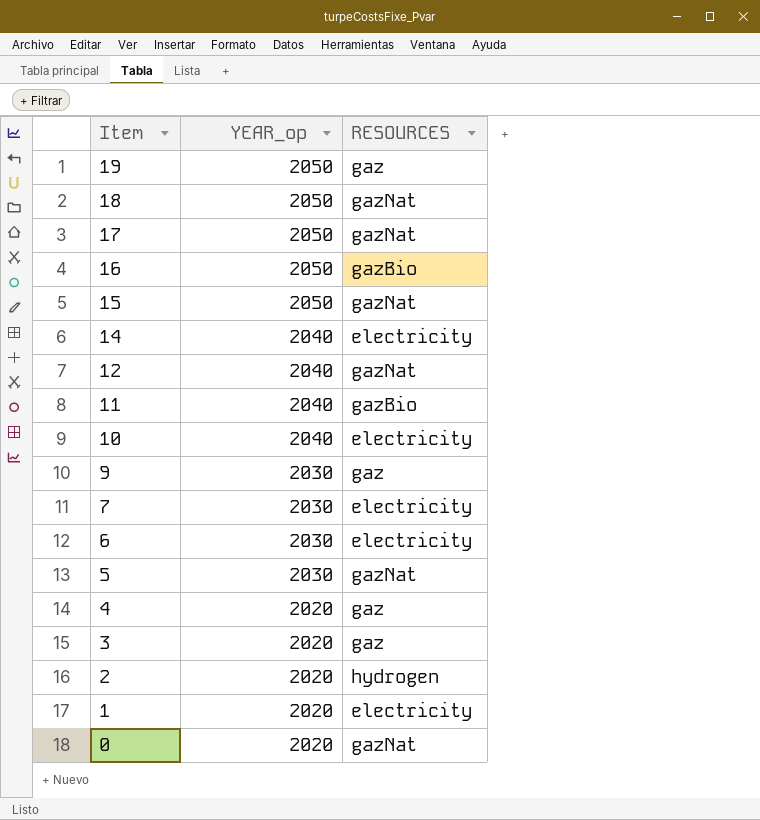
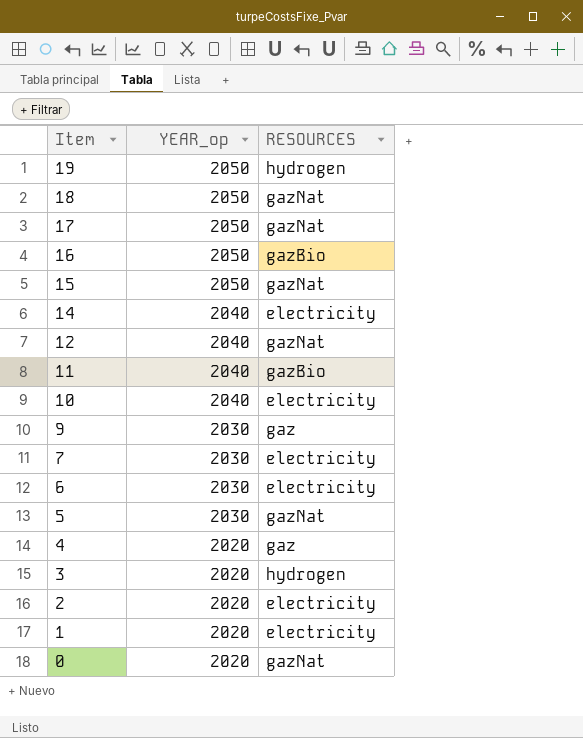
19 | RESOURCES: gaz -> hydrogen
3 | RESOURCES: gaz -> hydrogen
2 | RESOURCES: hydrogen -> electricity

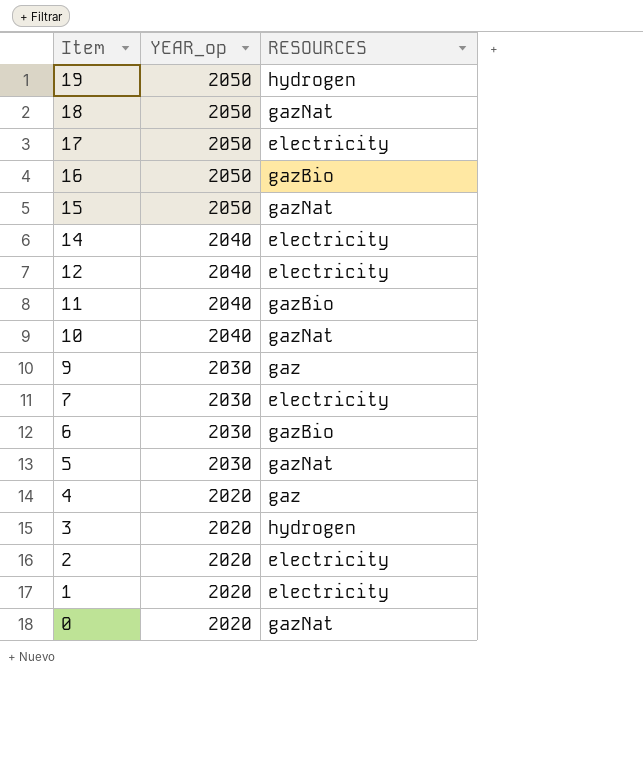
17 | RESOURCES: gazNat -> electricity
12 | RESOURCES: gazNat -> electricity
10 | RESOURCES: electricity -> gazNat
6 | RESOURCES: electricity -> gazBio

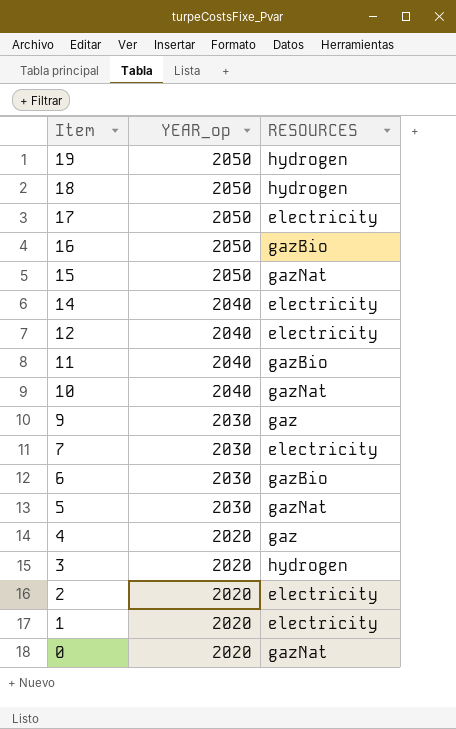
18 | RESOURCES: gazNat -> hydrogen

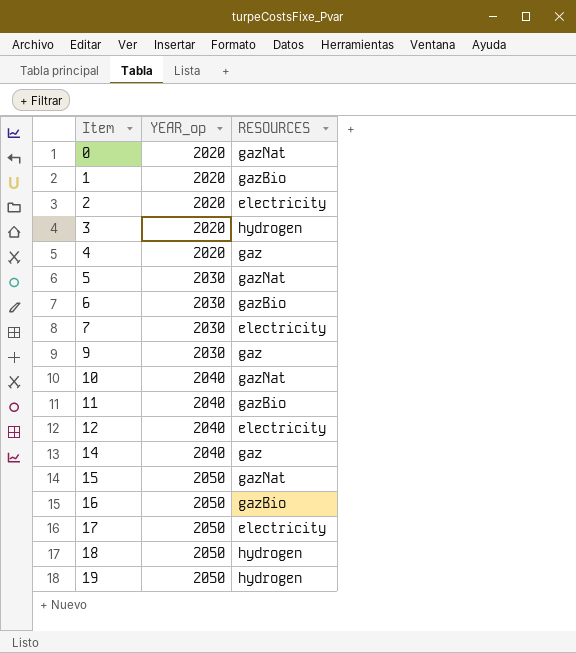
row order: Item descending -> Item ascending
1 | RESOURCES: electricity -> gazBio
14 | RESOURCES: electricity -> gaz

